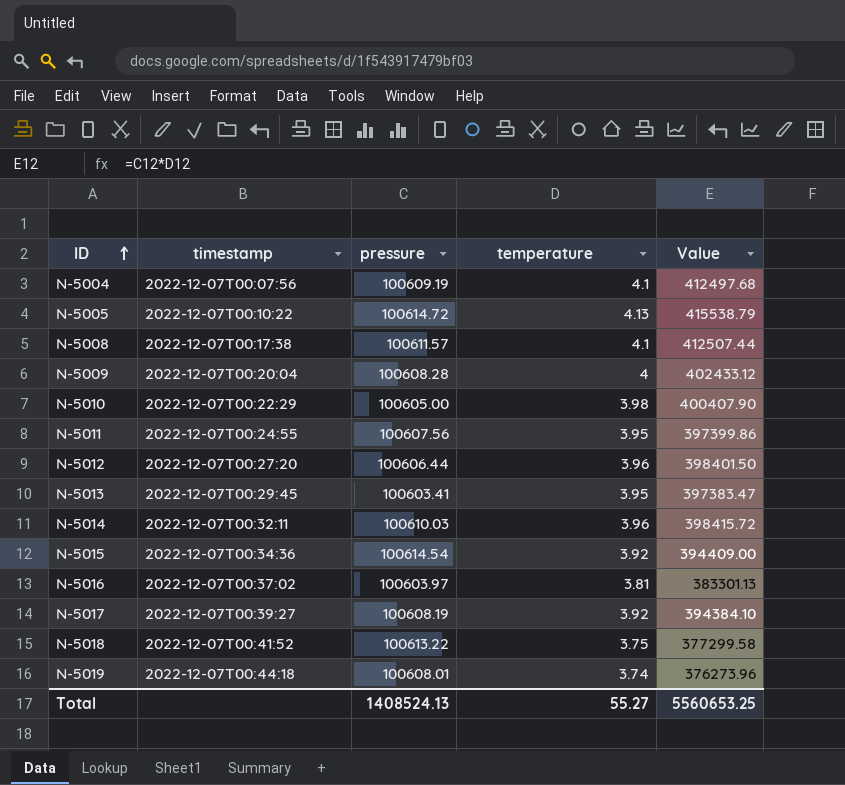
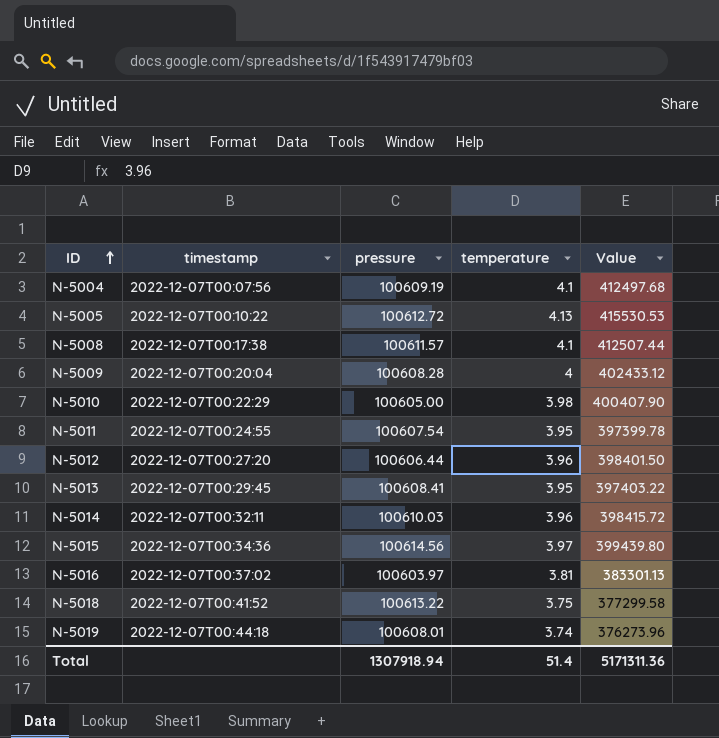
row N-5017: 2022-12-07T00:39:27 | 100608.19 | 3.92 | 394384.10 -> none
N-5005 | pressure: 100614.72 -> 100612.72
N-5005 | Value: 415538.79 -> 415530.53
N-5011 | pressure: 100607.56 -> 100607.54
N-5011 | Value: 397399.86 -> 397399.78
N-5013 | pressure: 100603.41 -> 100608.41
N-5013 | Value: 397383.47 -> 397403.22
N-5015 | pressure: 100614.54 -> 100614.56
N-5015 | temperature: 3.92 -> 3.97
N-5015 | Value: 394409.00 -> 399439.80
Total | pressure: 1408524.13 -> 1307918.94
Total | temperature: 55.27 -> 51.4
Total | Value: 5560653.25 -> 5171311.36

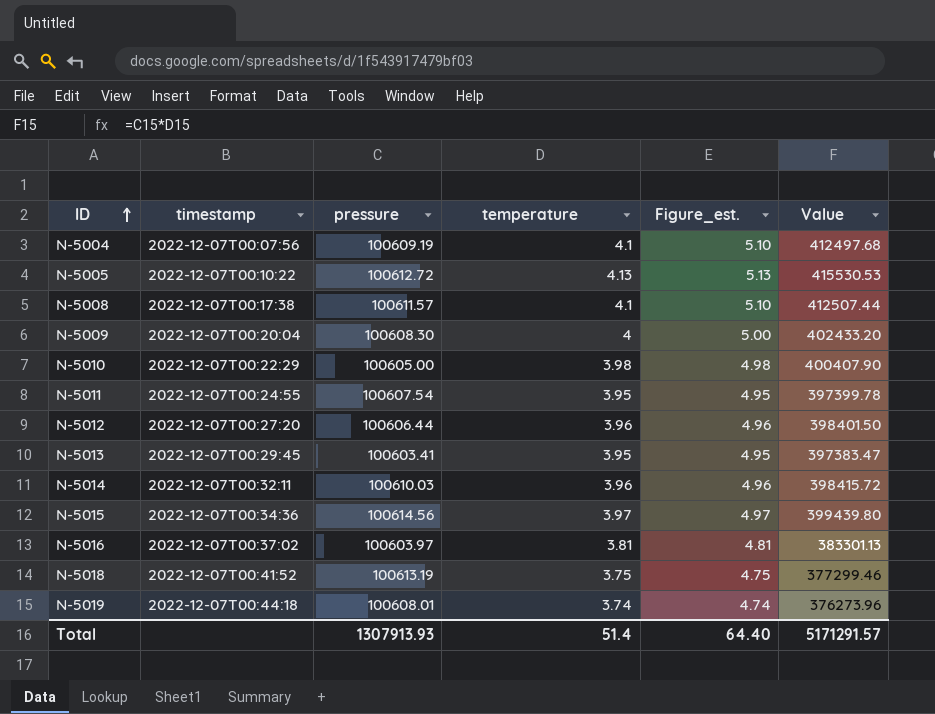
column Figure_est. | formula: none -> [temperature] + 1
N-5009 | pressure: 100608.28 -> 100608.30
N-5009 | Value: 402433.12 -> 402433.20
N-5013 | pressure: 100608.41 -> 100603.41
N-5013 | Value: 397403.22 -> 397383.47
N-5018 | pressure: 100613.22 -> 100613.19
N-5018 | Value: 377299.58 -> 377299.46
Total | pressure: 1307918.94 -> 1307913.93
Total | Value: 5171311.36 -> 5171291.57

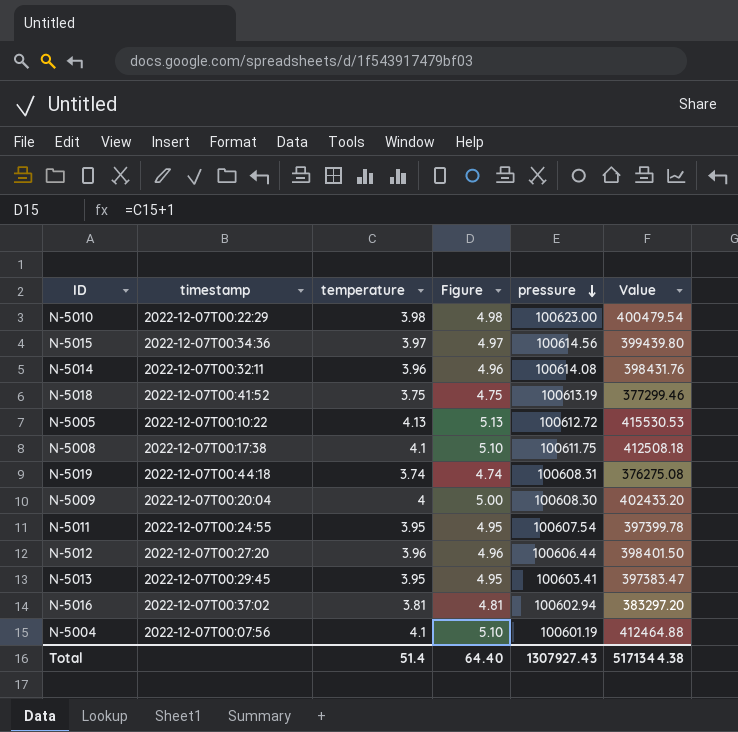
row order: ID ascending -> pressure descending
column name: Figure_est. -> Figure
column pressure | position: 3 -> 5
N-5010 | pressure: 100605.00 -> 100623.00
N-5010 | Value: 400407.90 -> 400479.54
N-5014 | pressure: 100610.03 -> 100614.08
N-5014 | Value: 398415.72 -> 398431.76
N-5008 | pressure: 100611.57 -> 100611.75
N-5008 | Value: 412507.44 -> 412508.18
N-5019 | pressure: 100608.01 -> 100608.31
N-5019 | Value: 376273.96 -> 376275.08
N-5016 | pressure: 100603.97 -> 100602.94
N-5016 | Value: 383301.13 -> 383297.20
N-5004 | pressure: 100609.19 -> 100601.19
N-5004 | Value: 412497.68 -> 412464.88
Total | pressure: 1307913.93 -> 1307927.43
Total | Value: 5171291.57 -> 5171344.38

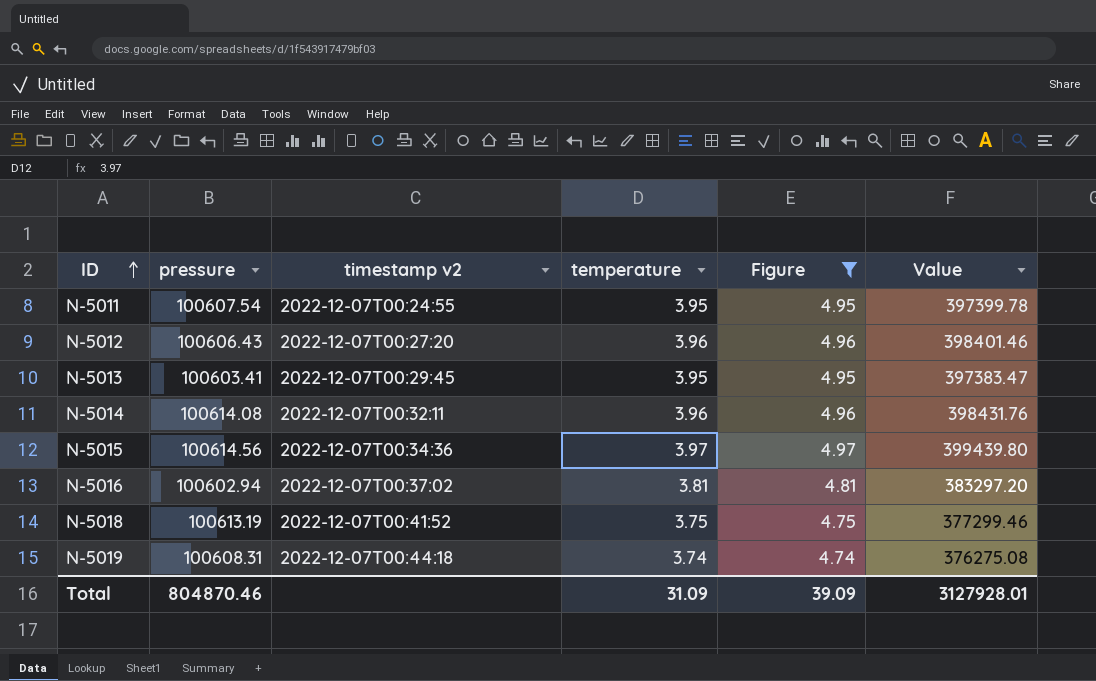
filter: none -> Figure <= 4.97
row order: pressure descending -> ID ascending
column pressure | position: 5 -> 2
column name: timestamp -> timestamp v2
N-5012 | pressure: 100606.44 -> 100606.43
N-5012 | Value: 398401.50 -> 398401.46
Total | pressure: 1307927.43 -> 804870.46
Total | temperature: 51.4 -> 31.09
Total | Figure: 64.40 -> 39.09
Total | Value: 5171344.38 -> 3127928.01

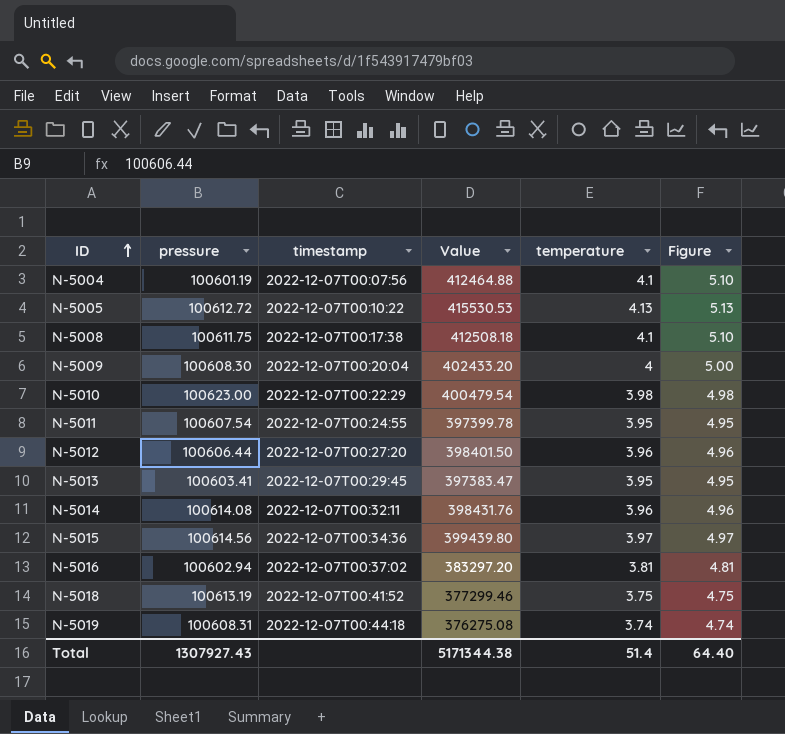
filter: Figure <= 4.97 -> none
column name: timestamp v2 -> timestamp
column Value | position: 6 -> 4
N-5012 | pressure: 100606.43 -> 100606.44
N-5012 | Value: 398401.46 -> 398401.50
Total | pressure: 804870.46 -> 1307927.43
Total | Value: 3127928.01 -> 5171344.38
Total | temperature: 31.09 -> 51.4
Total | Figure: 39.09 -> 64.40

